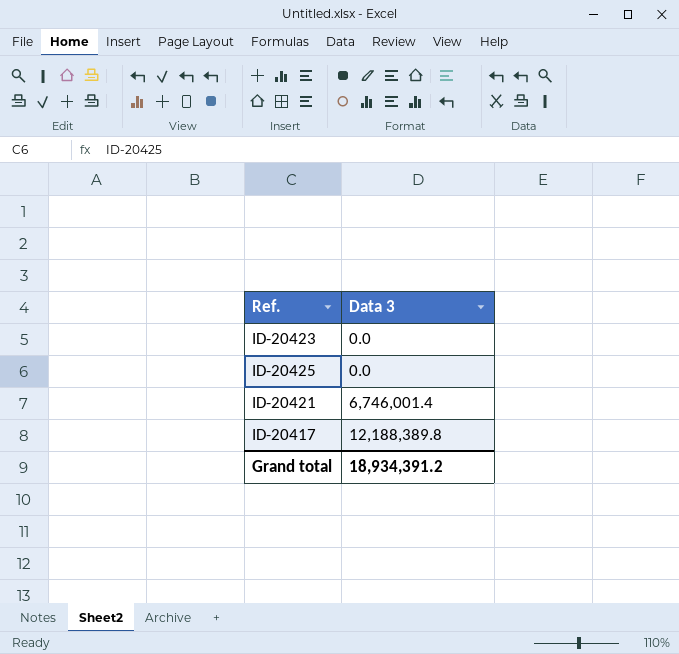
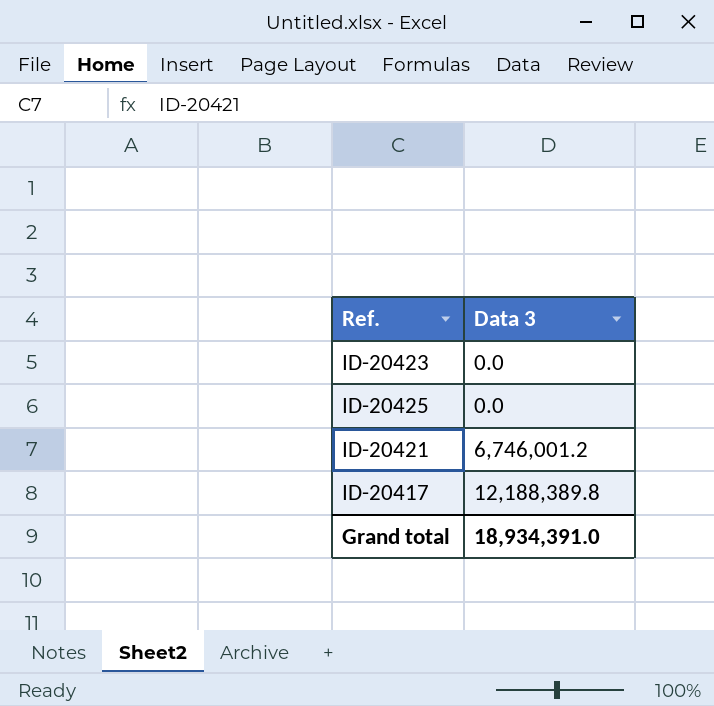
ID-20421 | Data 3: 6,746,001.4 -> 6,746,001.2
Grand total | Data 3: 18,934,391.2 -> 18,934,391.0

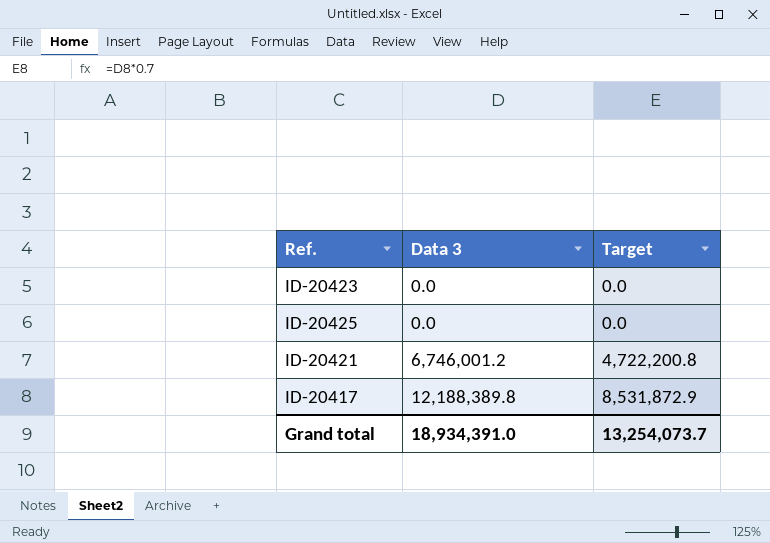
column Target | formula: none -> [Data 3] * 0.7

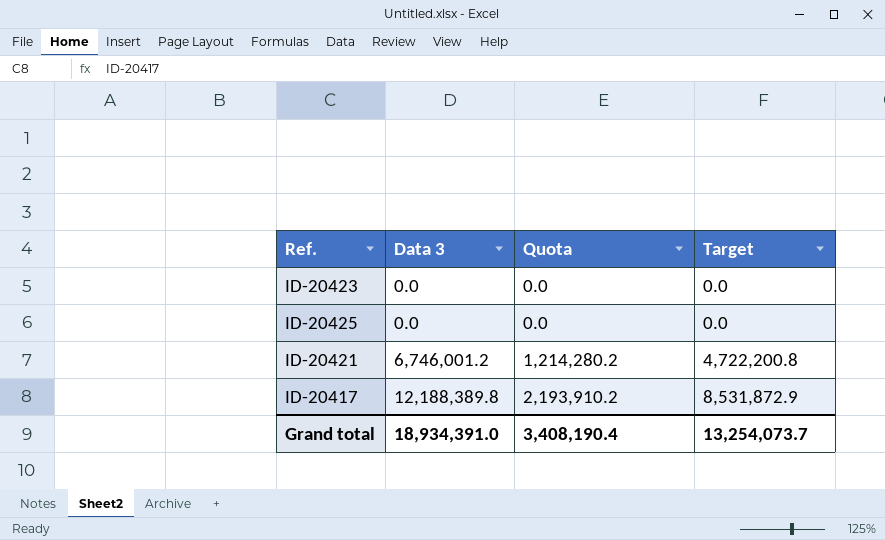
column Quota | formula: none -> [Data 3] * 0.18

